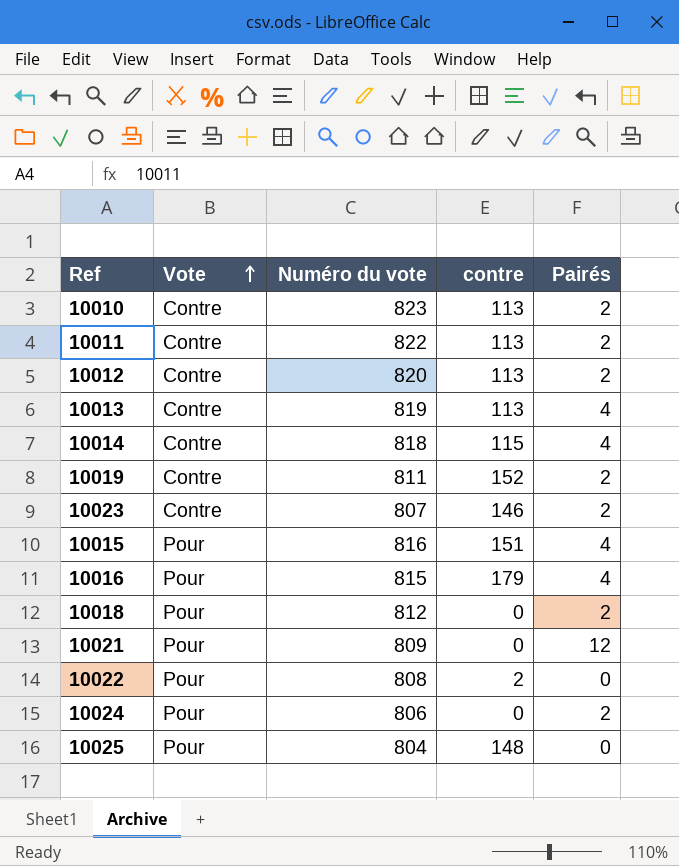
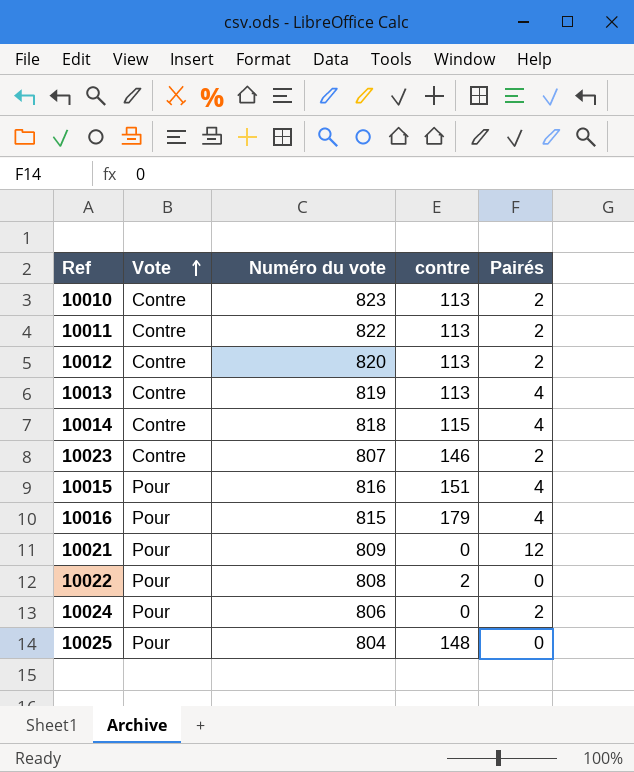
row 10019: Contre | 811 | 152 | 2 -> none
row 10018: Pour | 812 | 0 | 2 -> none

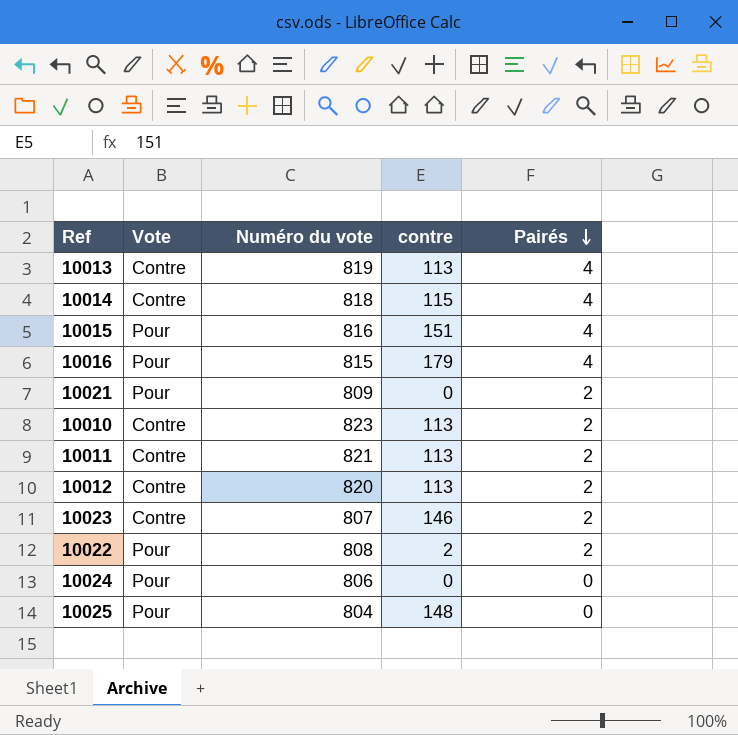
row order: Vote ascending -> Pairés descending
10021 | Pairés: 12 -> 2
10011 | Numéro du vote: 822 -> 821
10022 | Pairés: 0 -> 2
10024 | Pairés: 2 -> 0

